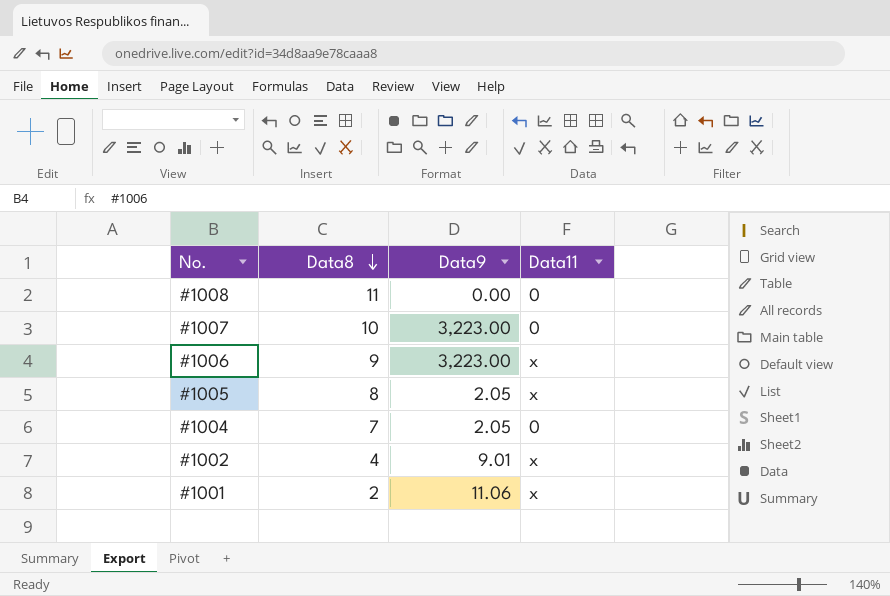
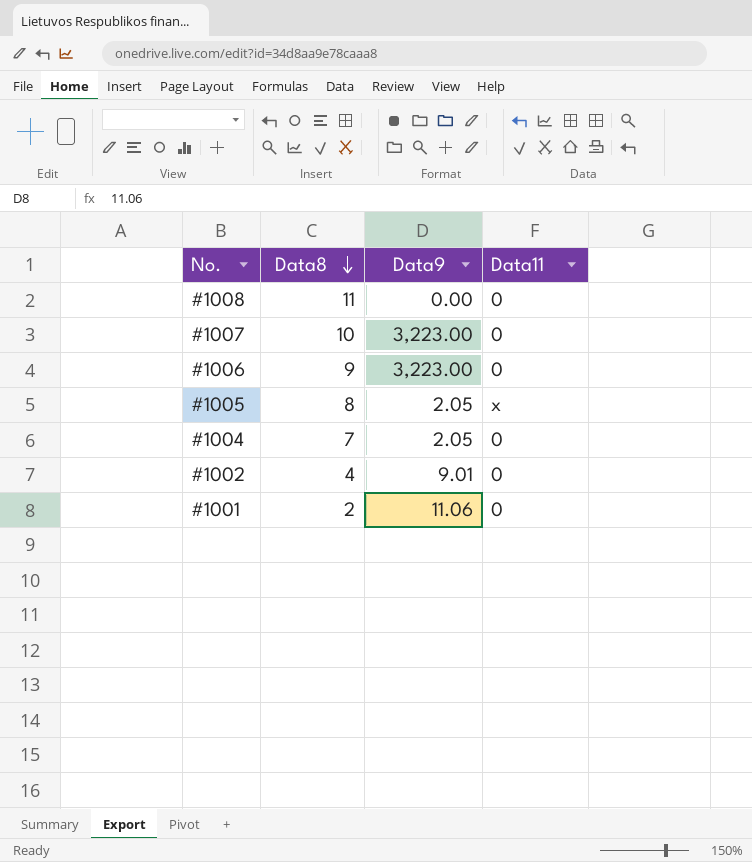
#1006 | Data11: x -> 0
#1002 | Data11: x -> 0
#1001 | Data11: x -> 0

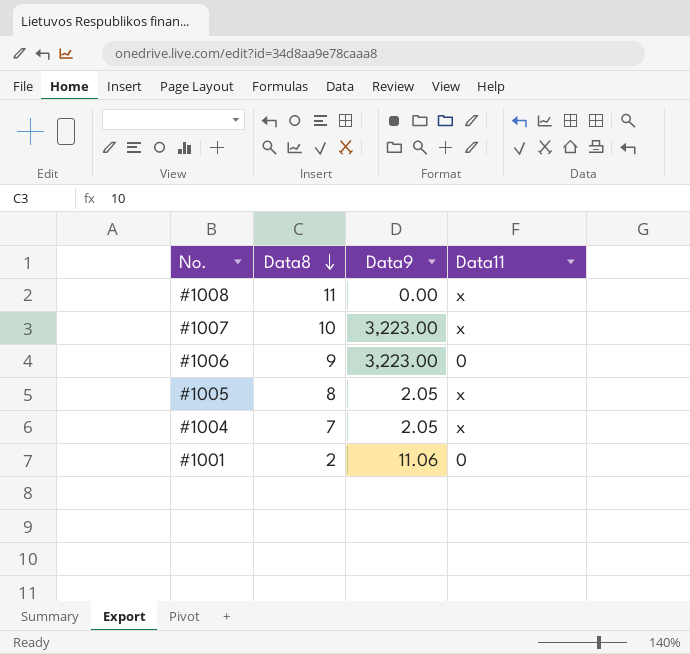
row #1002: 4 | 9.01 | 0 -> none
#1008 | Data11: 0 -> x
#1007 | Data11: 0 -> x
#1004 | Data11: 0 -> x

